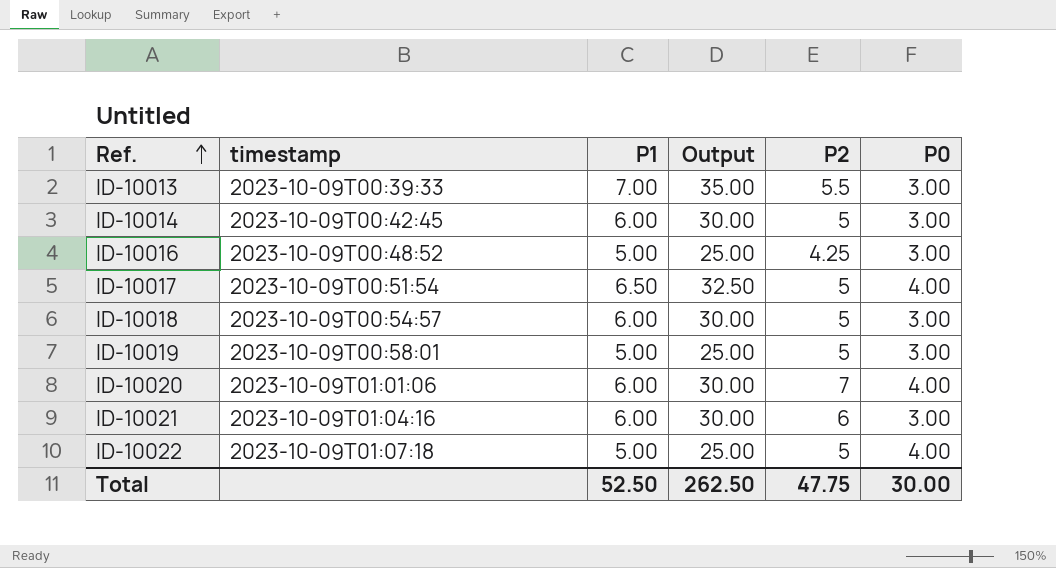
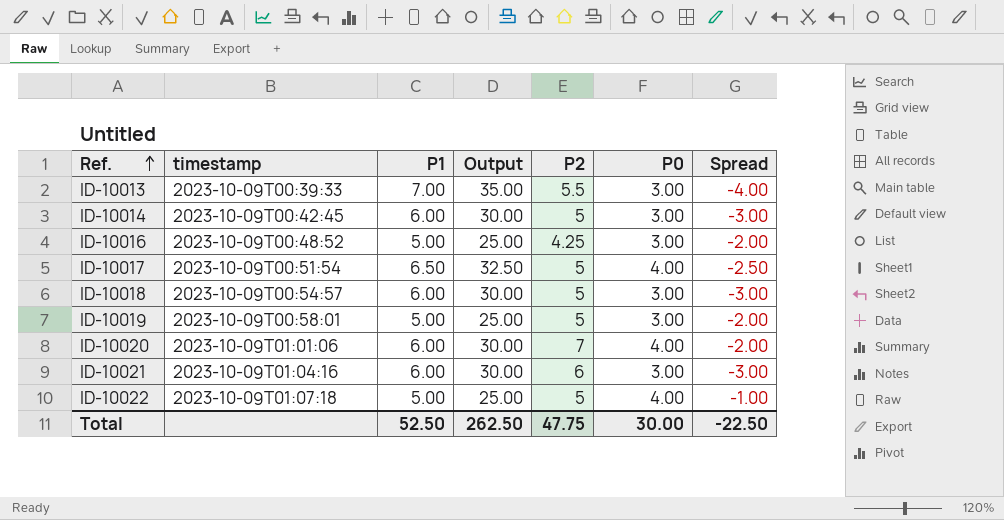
column Spread | formula: none -> [P0] - [P1]

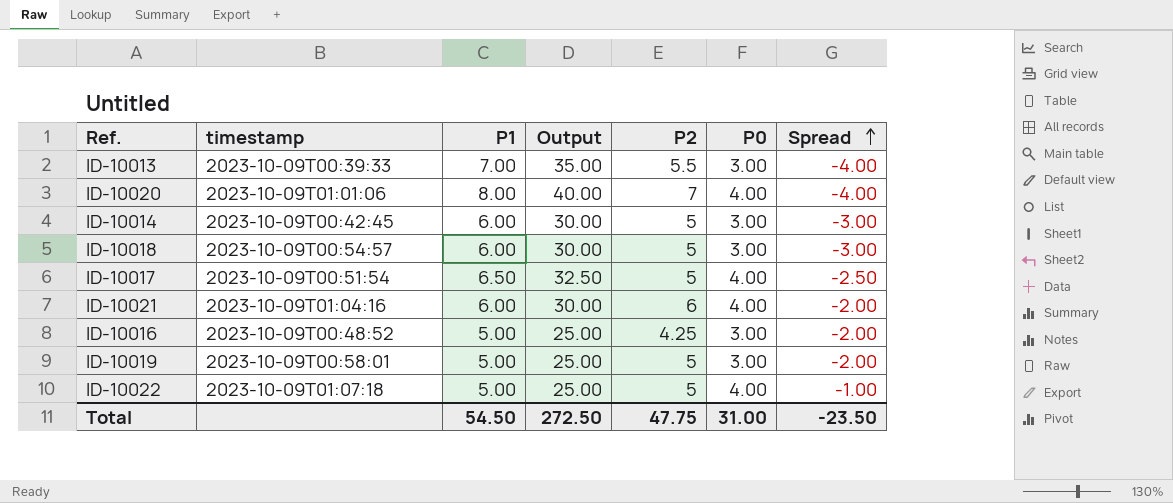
row order: Ref. ascending -> Spread ascending
ID-10020 | P1: 6.00 -> 8.00
ID-10020 | Output: 30.00 -> 40.00
ID-10020 | Spread: -2.00 -> -4.00
ID-10021 | P0: 3.00 -> 4.00
ID-10021 | Spread: -3.00 -> -2.00
Total | P1: 52.50 -> 54.50
Total | Output: 262.50 -> 272.50
Total | P0: 30.00 -> 31.00
Total | Spread: -22.50 -> -23.50

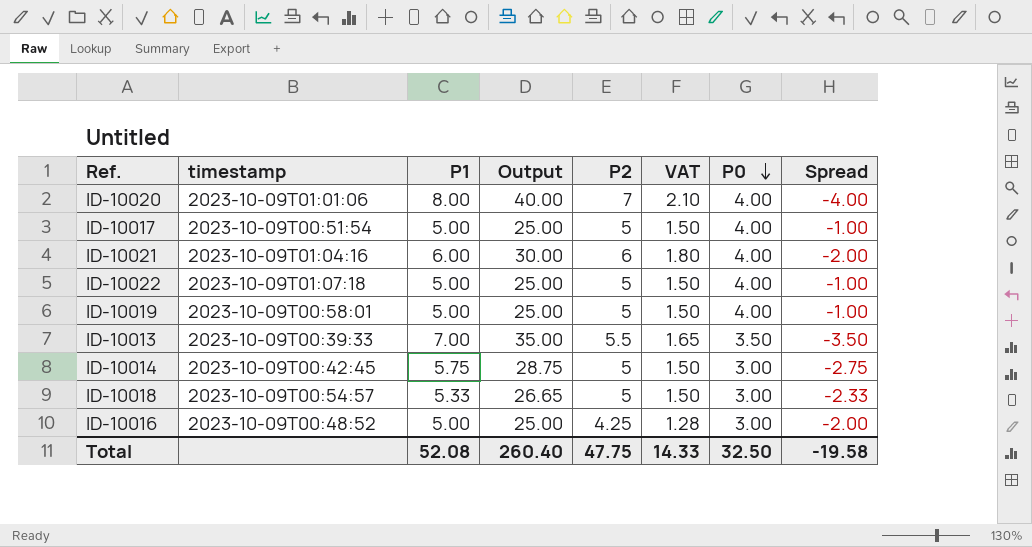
row order: Spread ascending -> P0 descending
column VAT | formula: none -> [P2] * 0.3
ID-10017 | P1: 6.50 -> 5.00
ID-10017 | Output: 32.50 -> 25.00
ID-10017 | Spread: -2.50 -> -1.00
ID-10019 | P0: 3.00 -> 4.00
ID-10019 | Spread: -2.00 -> -1.00
ID-10013 | P0: 3.00 -> 3.50
ID-10013 | Spread: -4.00 -> -3.50
ID-10014 | P1: 6.00 -> 5.75
ID-10014 | Output: 30.00 -> 28.75
ID-10014 | Spread: -3.00 -> -2.75
ID-10018 | P1: 6.00 -> 5.33
ID-10018 | Output: 30.00 -> 26.65
ID-10018 | Spread: -3.00 -> -2.33
Total | P1: 54.50 -> 52.08
Total | Output: 272.50 -> 260.40
Total | P0: 31.00 -> 32.50
Total | Spread: -23.50 -> -19.58

